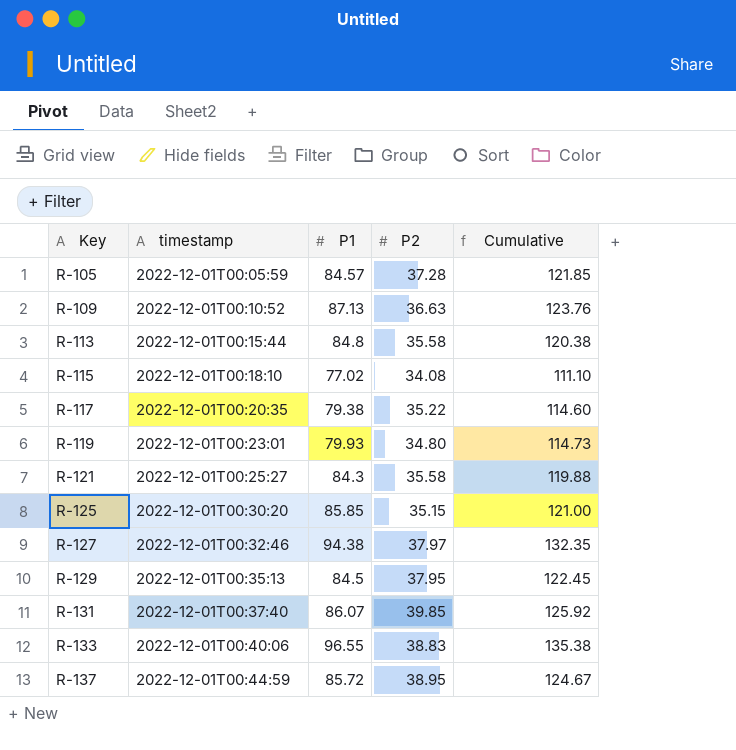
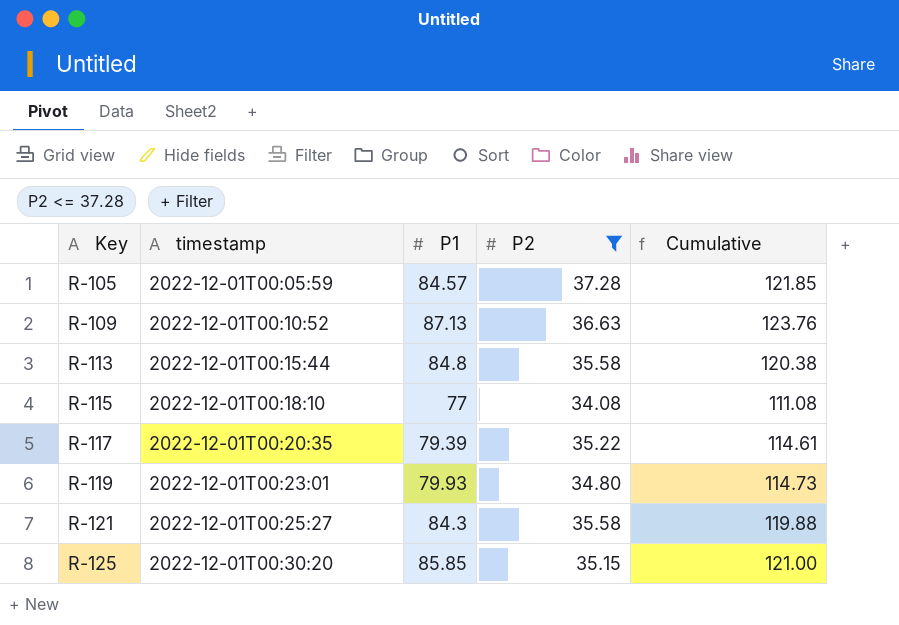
filter: none -> P2 <= 37.28
R-115 | P1: 77.02 -> 77
R-115 | Cumulative: 111.10 -> 111.08
R-117 | P1: 79.38 -> 79.39
R-117 | Cumulative: 114.60 -> 114.61

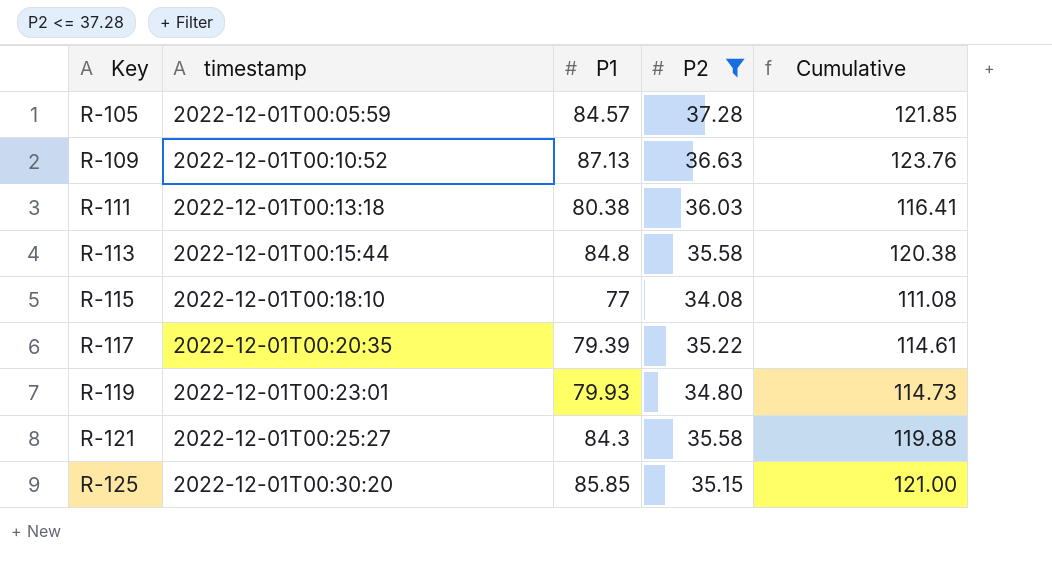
row R-111: none -> 2022-12-01T00:13:18 | 80.38 | 36.03 | 116.41

